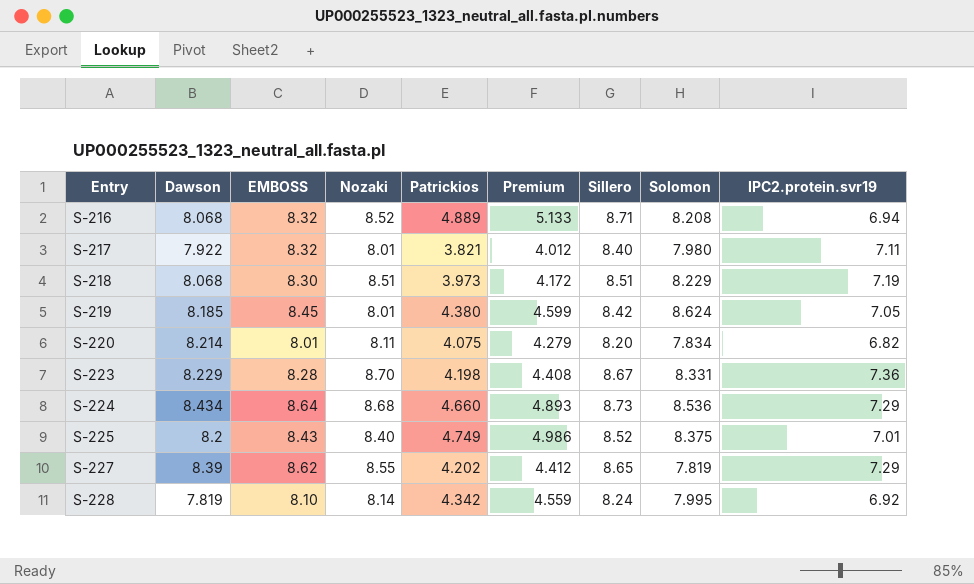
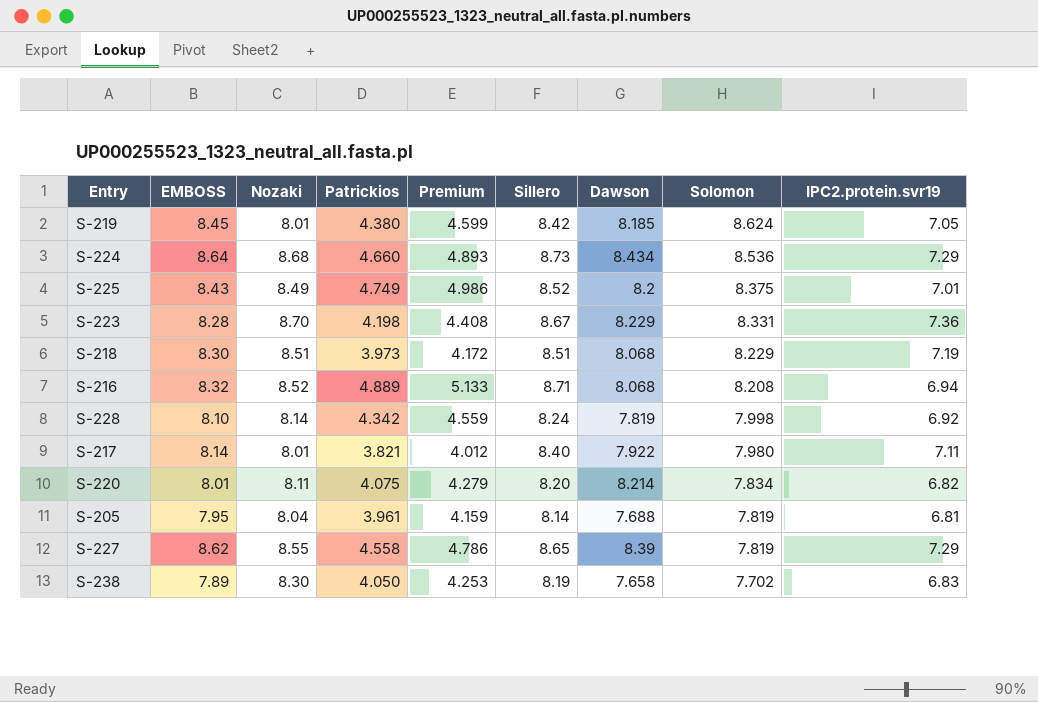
row order: Entry ascending -> Solomon descending
column Dawson | position: 2 -> 7
S-225 | Nozaki: 8.40 -> 8.49
S-228 | Solomon: 7.995 -> 7.998
S-217 | EMBOSS: 8.32 -> 8.14
row S-205: none -> 7.95 | 8.04 | 3.961 | 4.159 | 8.14 | 7.688 | 7.819 | 6.81
S-227 | Patrickios: 4.202 -> 4.558
S-227 | Premium: 4.412 -> 4.786
row S-238: none -> 7.89 | 8.30 | 4.050 | 4.253 | 8.19 | 7.658 | 7.702 | 6.83

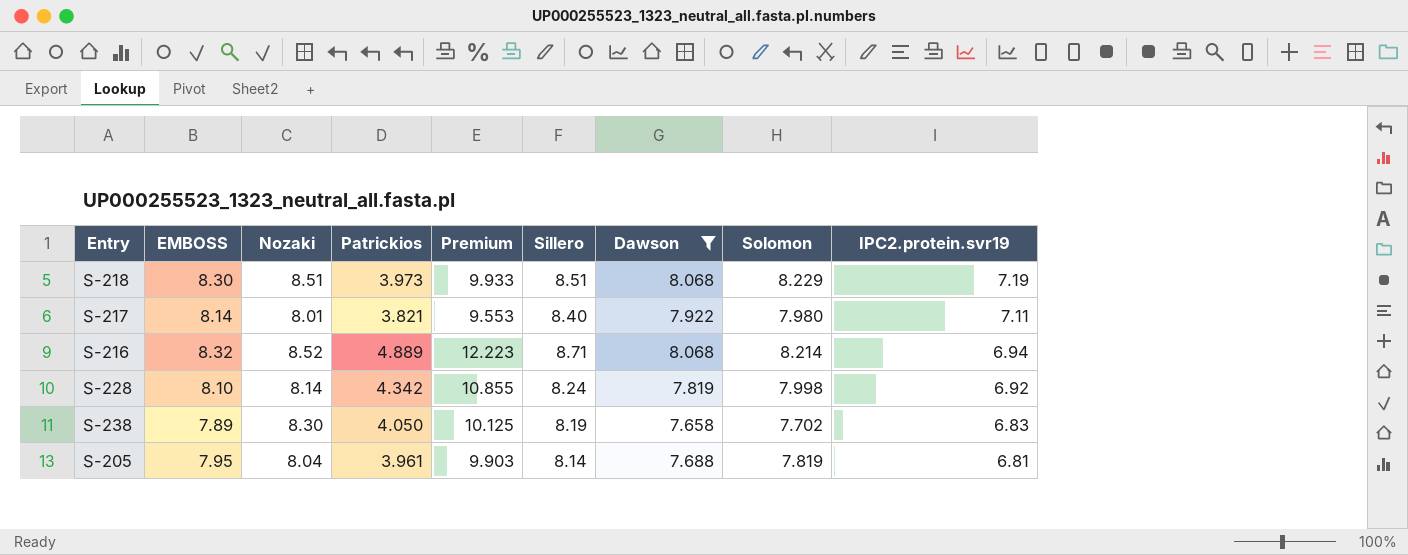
filter: none -> Dawson <= 8.068
row order: Solomon descending -> IPC2.protein.svr19 descending
column Premium | formula: [Patrickios] * 1.05 -> [Patrickios] * 2.5
S-216 | Solomon: 8.208 -> 8.214

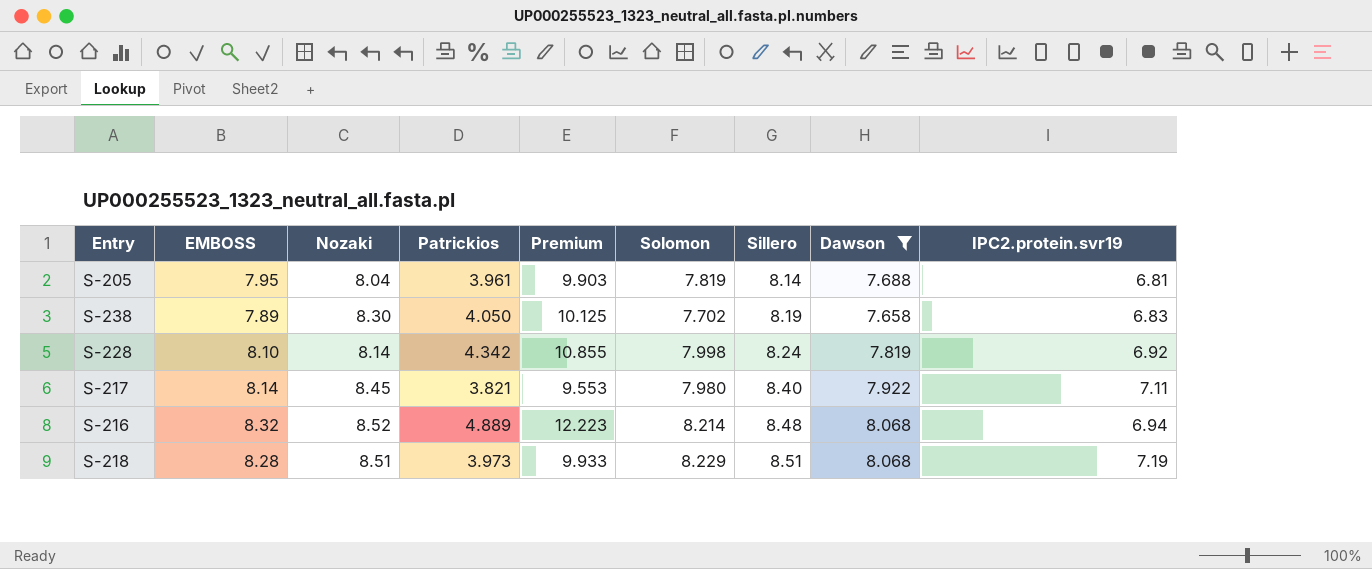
row order: IPC2.protein.svr19 descending -> Sillero ascending
column Solomon | position: 8 -> 6
S-217 | Nozaki: 8.01 -> 8.45
S-216 | Sillero: 8.71 -> 8.48
S-218 | EMBOSS: 8.30 -> 8.28

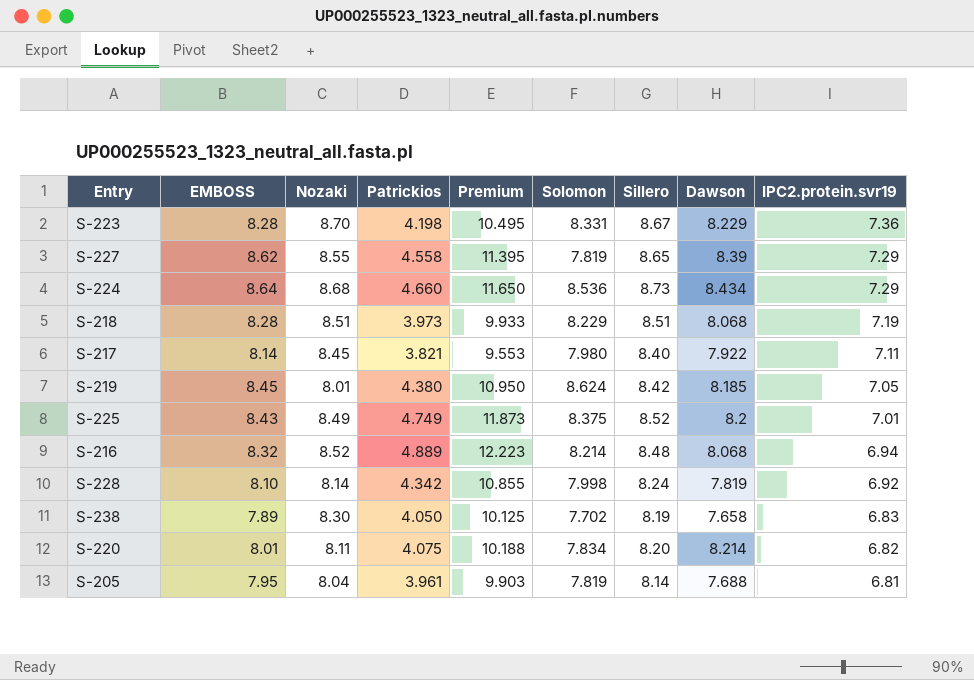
filter: Dawson <= 8.068 -> none
row order: Sillero ascending -> IPC2.protein.svr19 descending

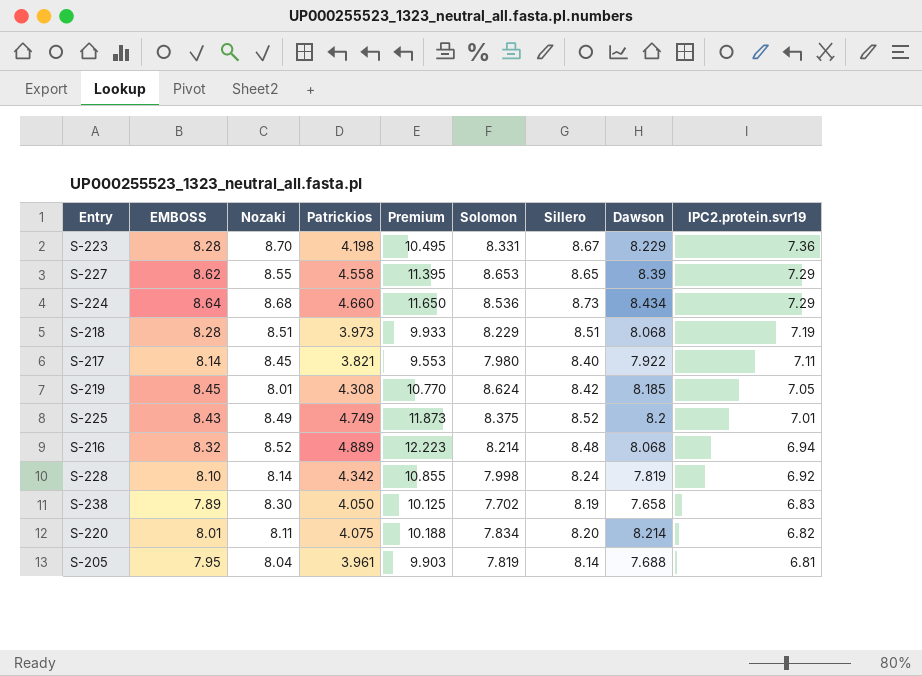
S-227 | Solomon: 7.819 -> 8.653
S-219 | Patrickios: 4.380 -> 4.308
S-219 | Premium: 10.950 -> 10.770

